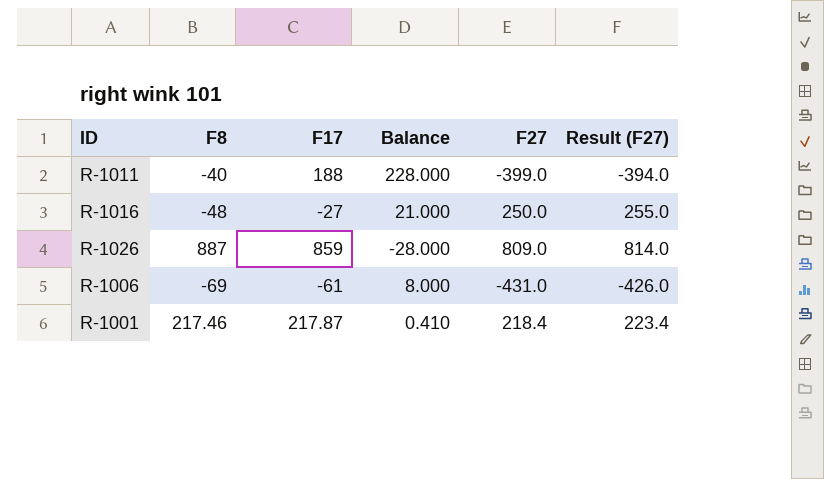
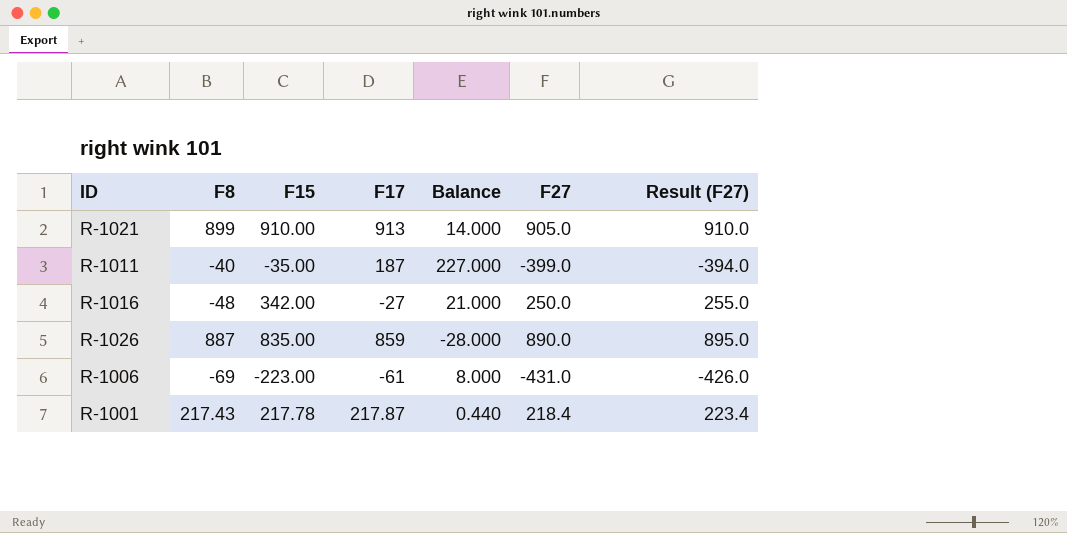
column F15 | position: none -> 3
row R-1021: none -> 899 | 910.00 | 913 | 14.000 | 905.0 | 910.0
R-1011 | F17: 188 -> 187
R-1011 | Balance: 228.000 -> 227.000
R-1026 | F27: 809.0 -> 890.0
R-1026 | Result (F27): 814.0 -> 895.0
R-1001 | F8: 217.46 -> 217.43
R-1001 | Balance: 0.410 -> 0.440

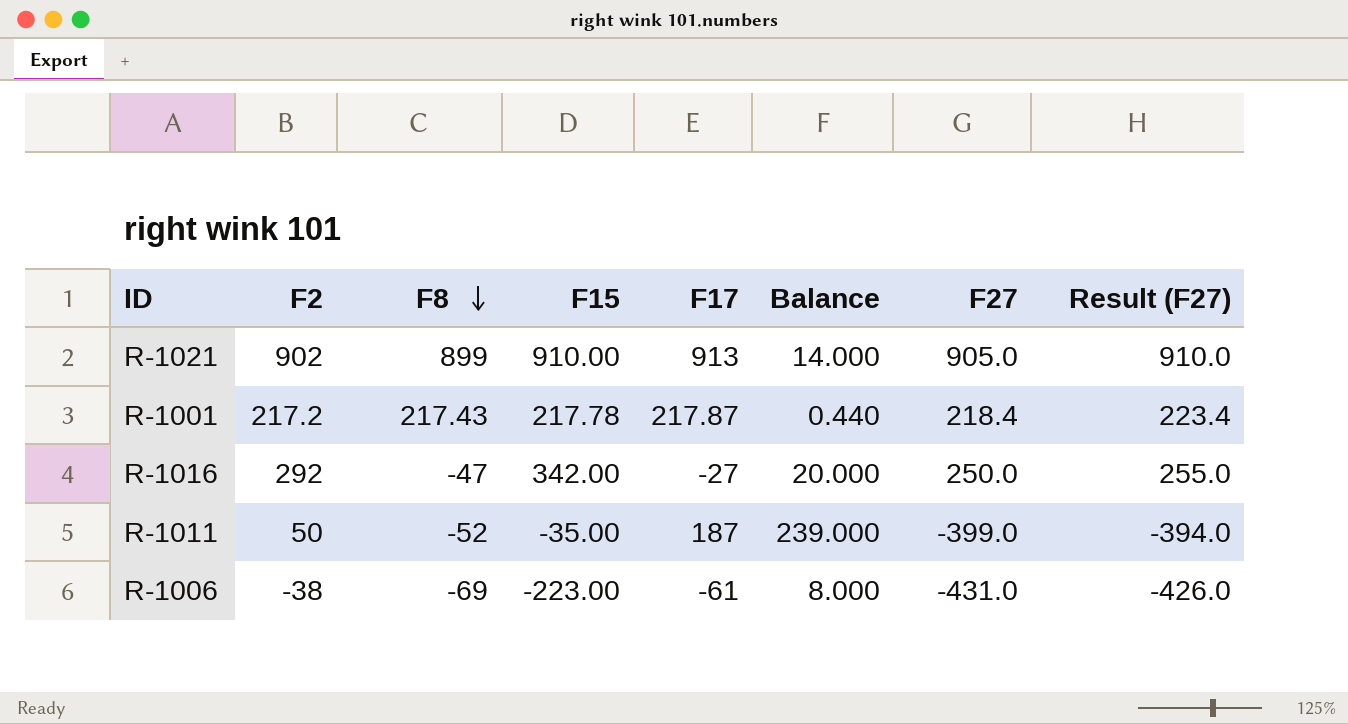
row order: none -> F8 descending
column F2 | position: none -> 2
row R-1026: 887 | 835.00 | 859 | -28.000 | 890.0 | 895.0 -> none
R-1016 | F8: -48 -> -47
R-1016 | Balance: 21.000 -> 20.000
R-1011 | F8: -40 -> -52
R-1011 | Balance: 227.000 -> 239.000

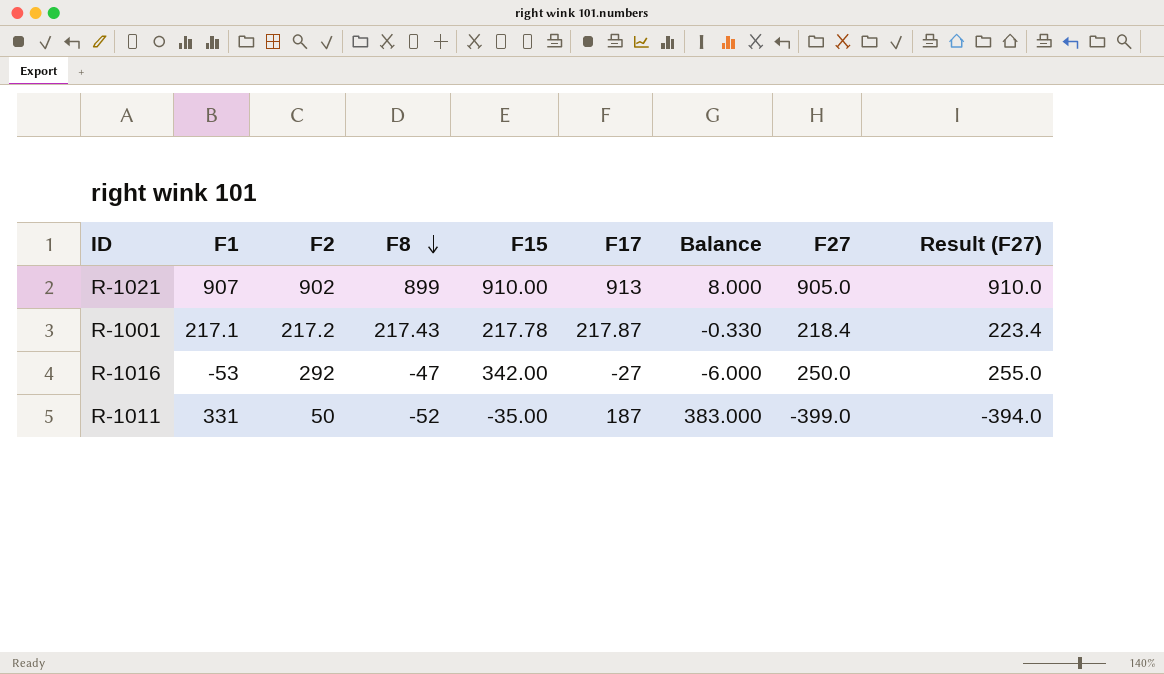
column F1 | position: none -> 2
column Balance | formula: [F17] - [F8] -> [F1] - [F8]
row R-1006: -38 | -69 | -223.00 | -61 | 8.000 | -431.0 | -426.0 -> none

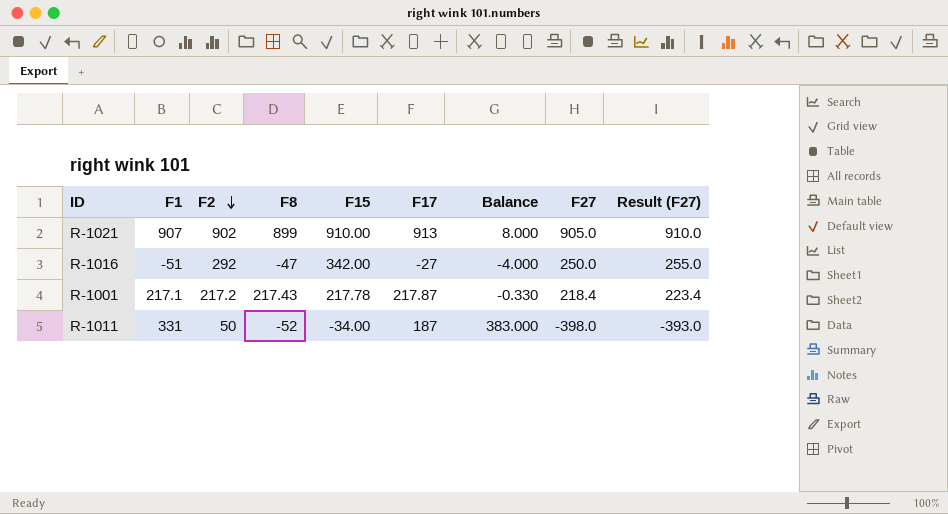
row order: F8 descending -> F2 descending
R-1016 | F1: -53 -> -51
R-1016 | Balance: -6.000 -> -4.000
R-1011 | F15: -35.00 -> -34.00
R-1011 | F27: -399.0 -> -398.0
R-1011 | Result (F27): -394.0 -> -393.0

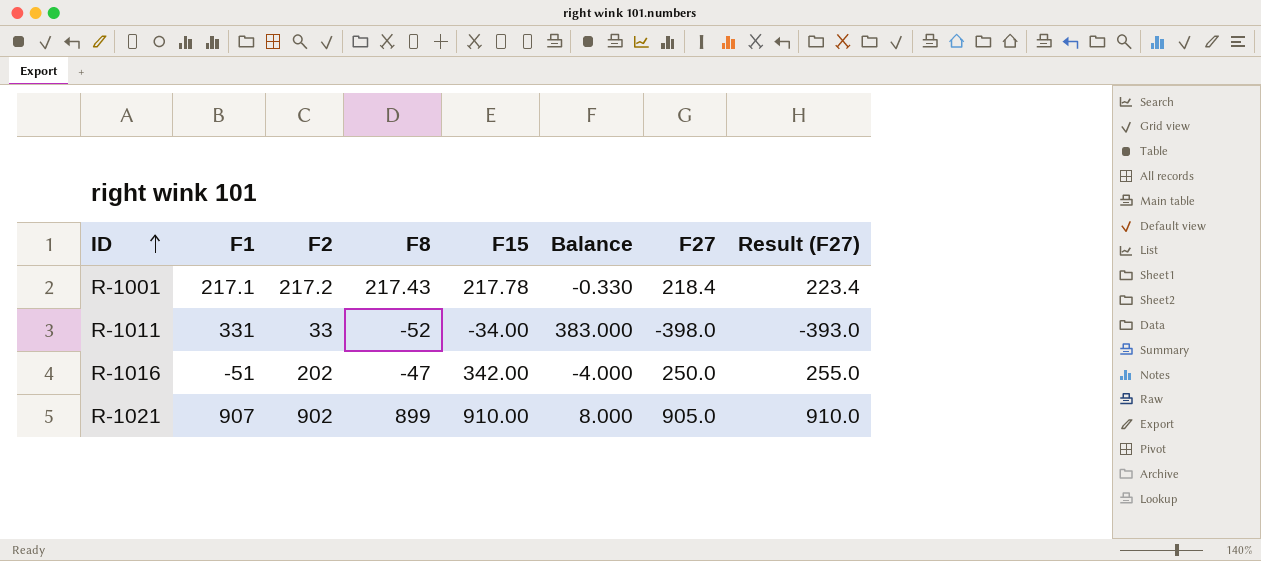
row order: F2 descending -> ID ascending
column F17 | position: 6 -> none
R-1011 | F2: 50 -> 33
R-1016 | F2: 292 -> 202

